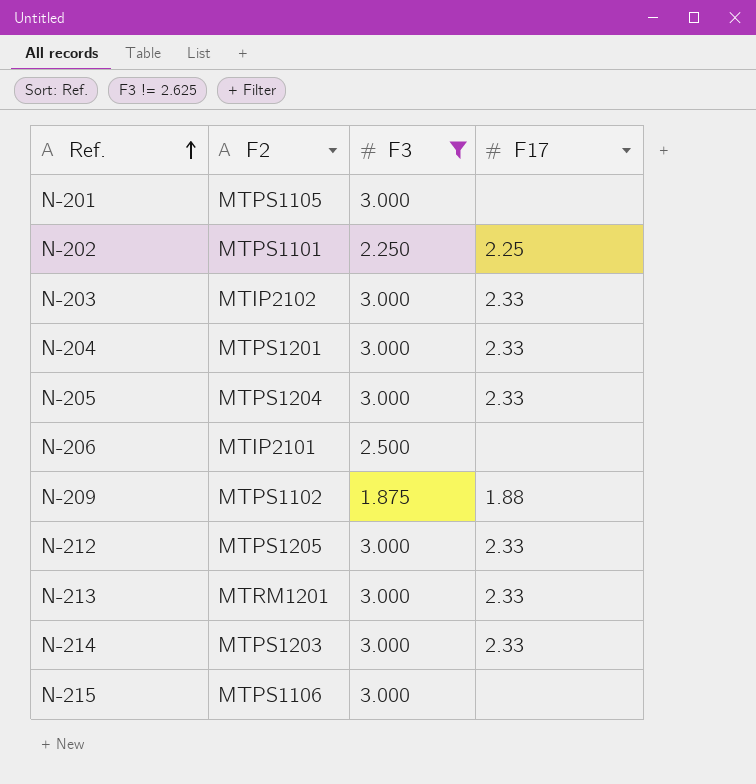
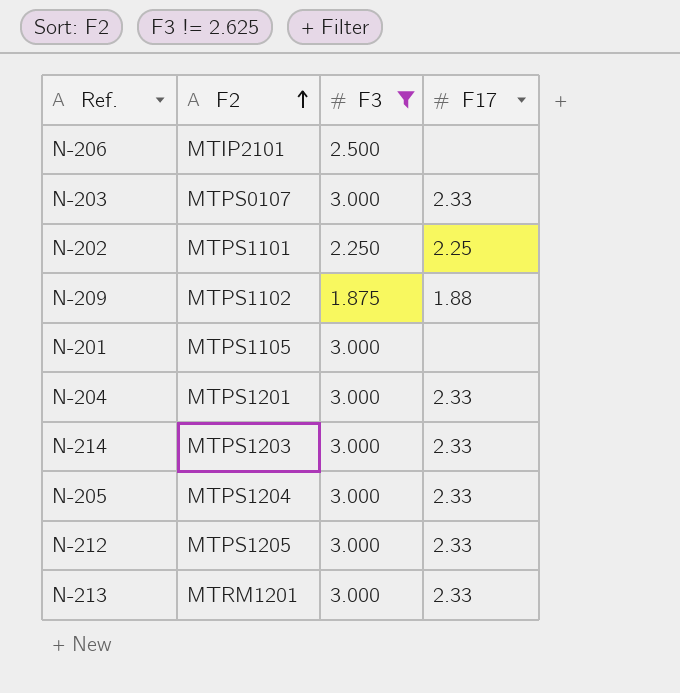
row order: Ref. ascending -> F2 ascending
row N-215: MTPS1106 | 3.000 | none -> none
N-203 | F2: MTIP2102 -> MTPS0107

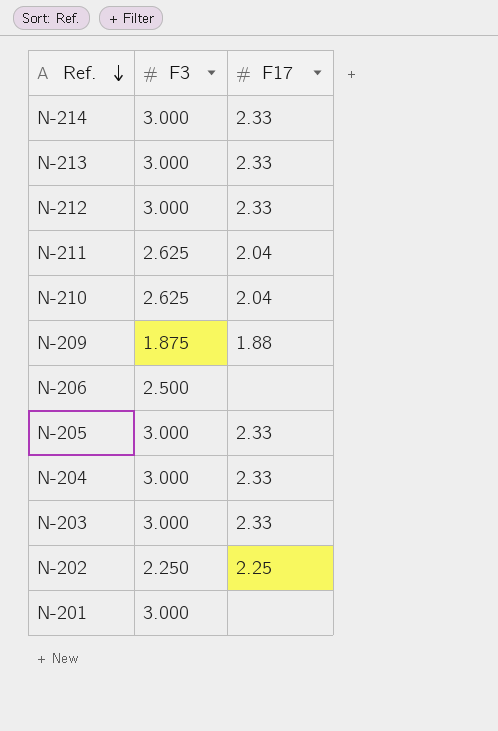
filter: F3 != 2.625 -> none
row order: F2 ascending -> Ref. descending
column F2 | position: 2 -> none

